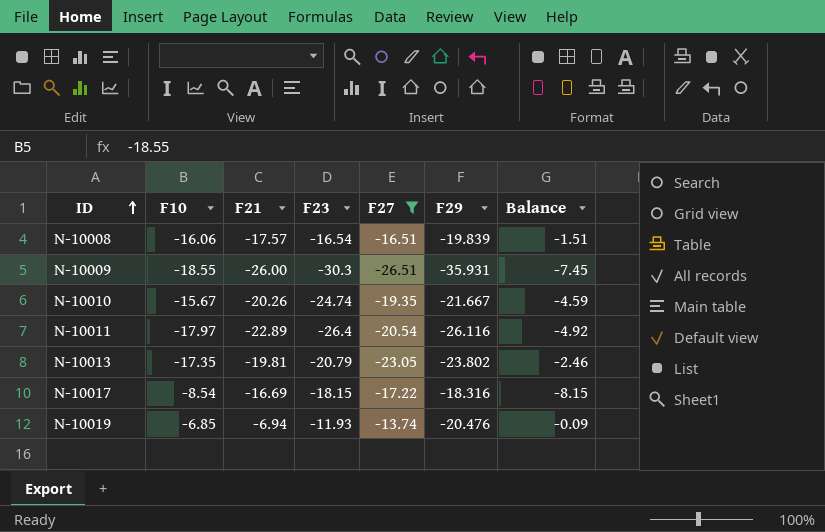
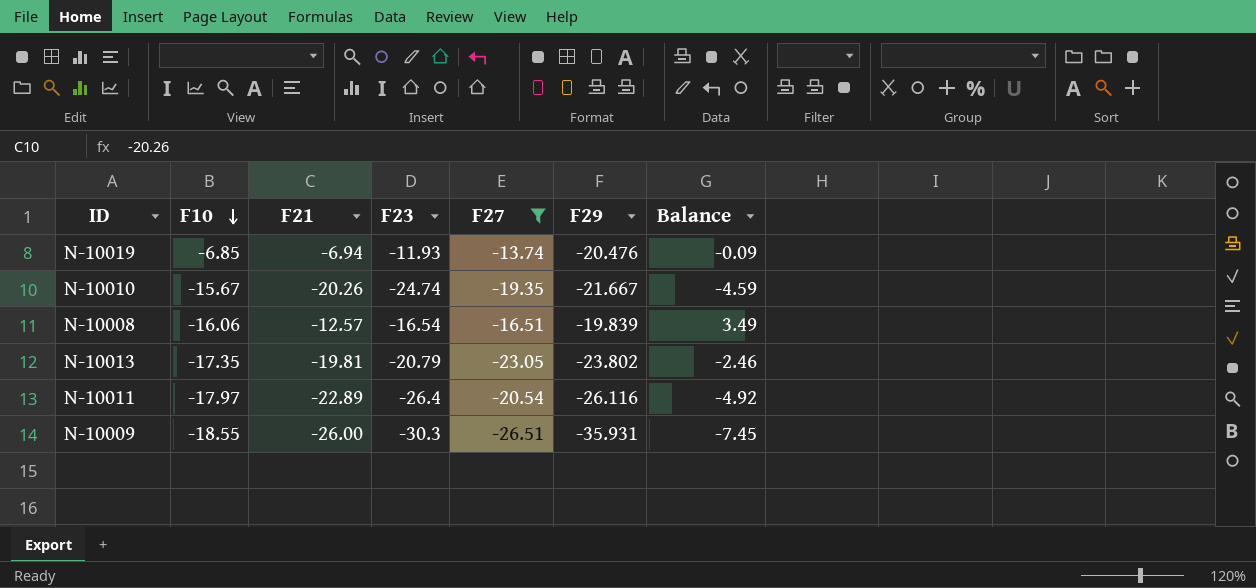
row order: ID ascending -> F10 descending
row N-10017: -8.54 | -16.69 | -18.15 | -17.22 | -18.316 | -8.15 -> none
N-10008 | F21: -17.57 -> -12.57
N-10008 | Balance: -1.51 -> 3.49

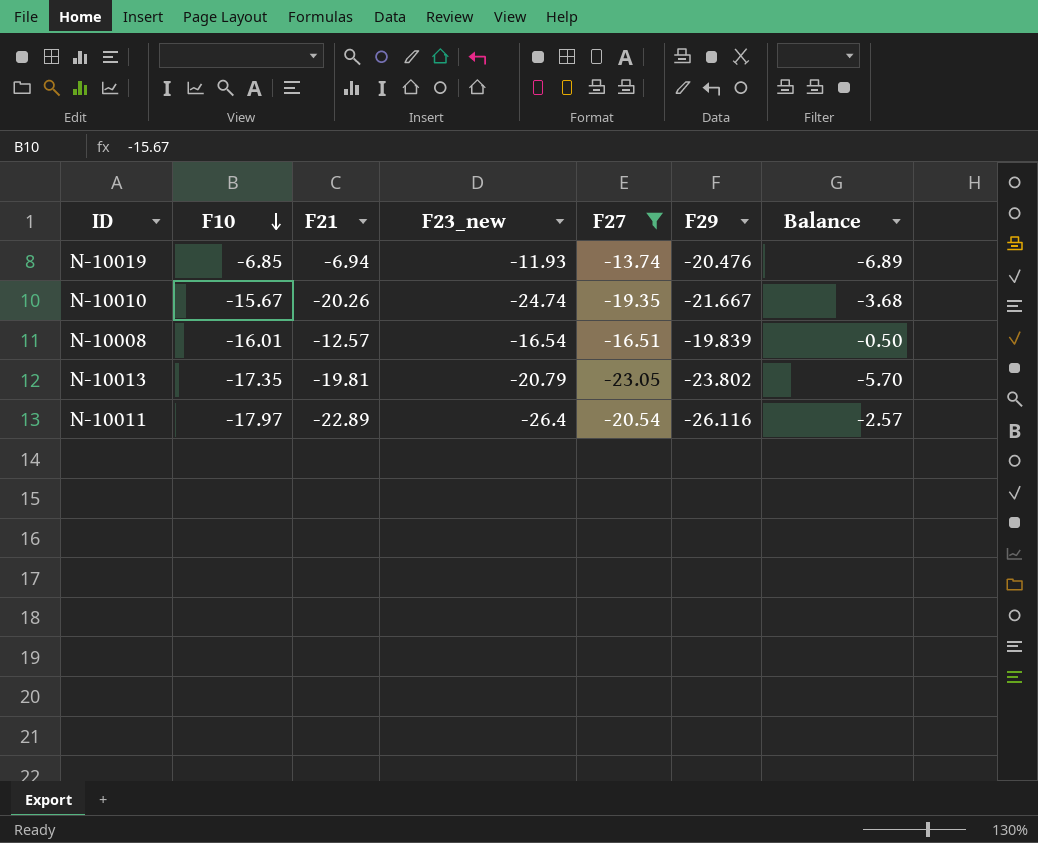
column name: F23 -> F23_new
column Balance | formula: [F21] - [F10] -> [F27] - [F10]
row N-10009: -18.55 | -26.00 | -30.3 | -26.51 | -35.931 | -7.45 -> none
N-10008 | F10: -16.06 -> -16.01

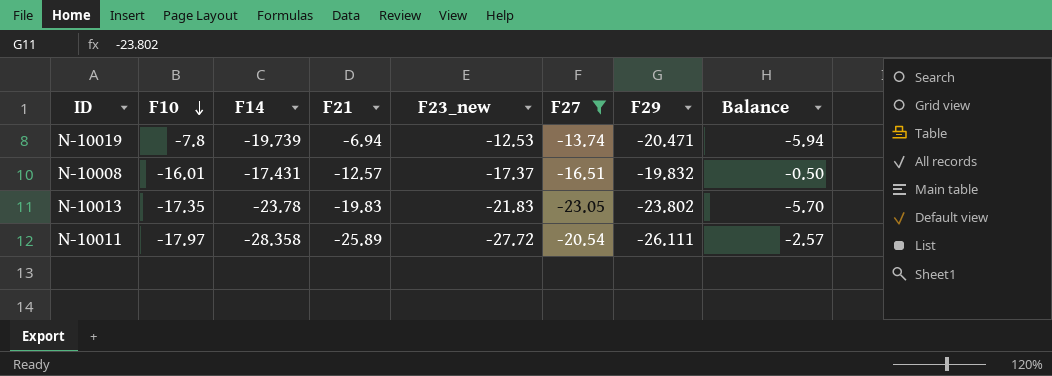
column F14 | position: none -> 3
row N-10010: -15.67 | -20.26 | -24.74 | -19.35 | -21.667 | -3.68 -> none
N-10019 | F10: -6.85 -> -7.8
N-10019 | F23_new: -11.93 -> -12.53
N-10019 | F29: -20.476 -> -20.471
N-10019 | Balance: -6.89 -> -5.94
N-10008 | F23_new: -16.54 -> -17.37
N-10008 | F29: -19.839 -> -19.832
N-10013 | F21: -19.81 -> -19.83
N-10013 | F23_new: -20.79 -> -21.83
N-10011 | F21: -22.89 -> -25.89
N-10011 | F23_new: -26.4 -> -27.72
N-10011 | F29: -26.116 -> -26.111

